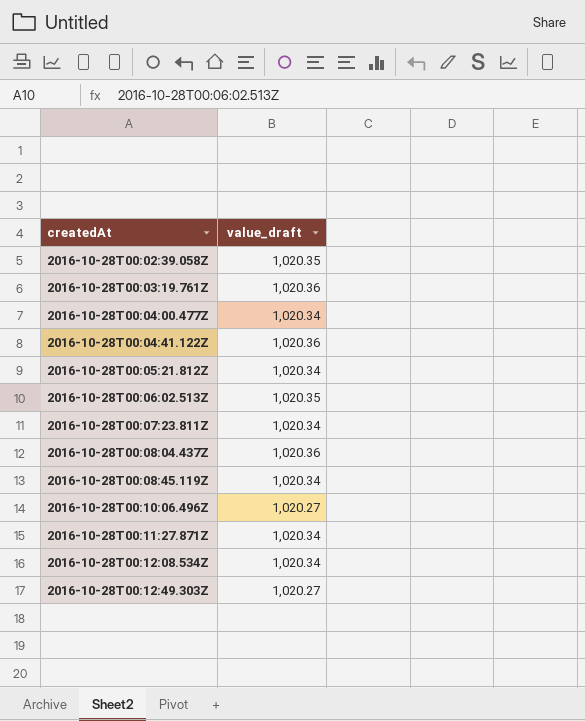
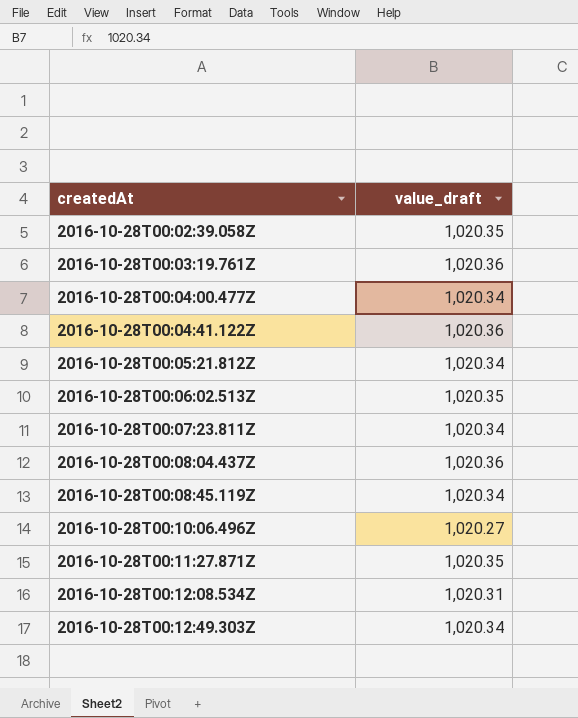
2016-10-28T00:11:27.871Z | value_draft: 1,020.34 -> 1,020.35
2016-10-28T00:12:08.534Z | value_draft: 1,020.34 -> 1,020.31
2016-10-28T00:12:49.303Z | value_draft: 1,020.27 -> 1,020.34

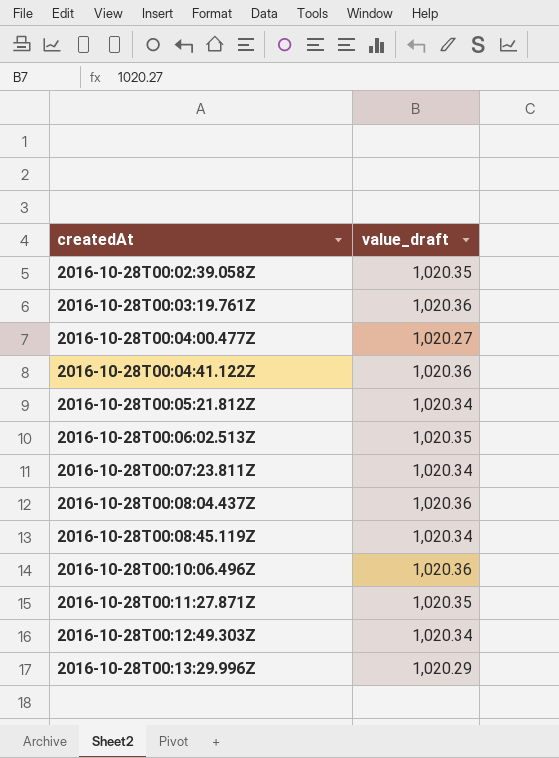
row 2016-10-28T00:12:08.534Z: 1,020.31 -> none
2016-10-28T00:04:00.477Z | value_draft: 1,020.34 -> 1,020.27
2016-10-28T00:10:06.496Z | value_draft: 1,020.27 -> 1,020.36
row 2016-10-28T00:13:29.996Z: none -> 1,020.29

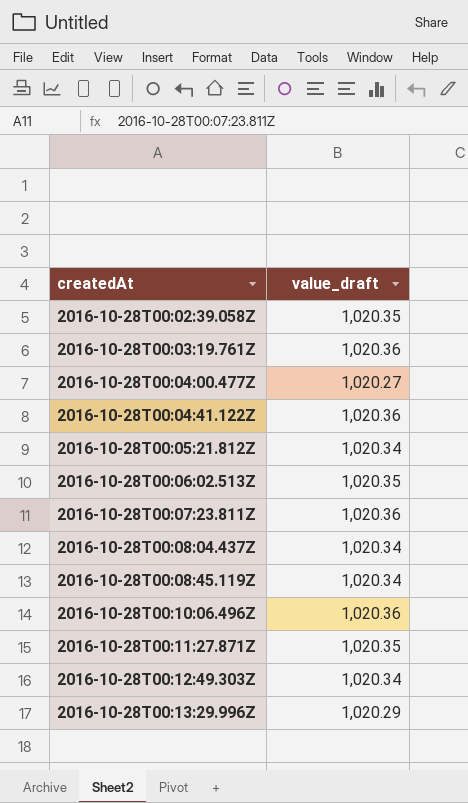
2016-10-28T00:07:23.811Z | value_draft: 1,020.34 -> 1,020.36
2016-10-28T00:08:04.437Z | value_draft: 1,020.36 -> 1,020.34

